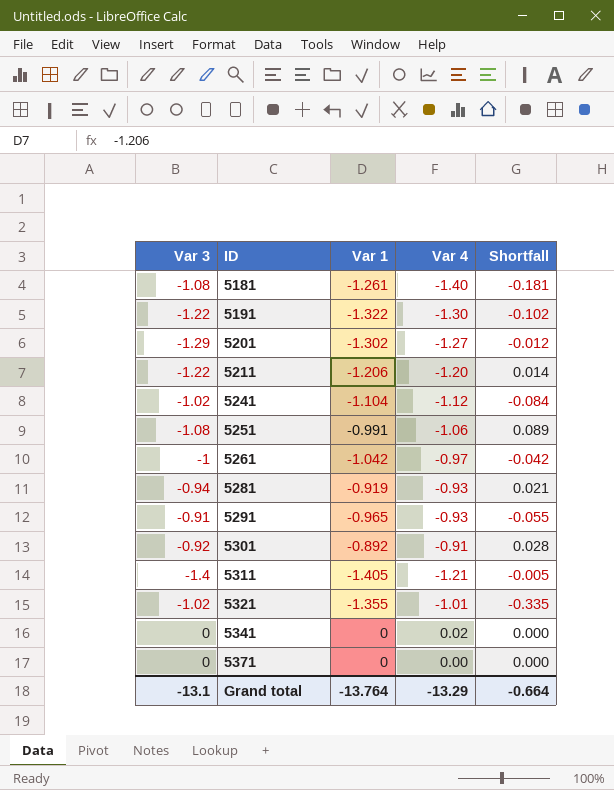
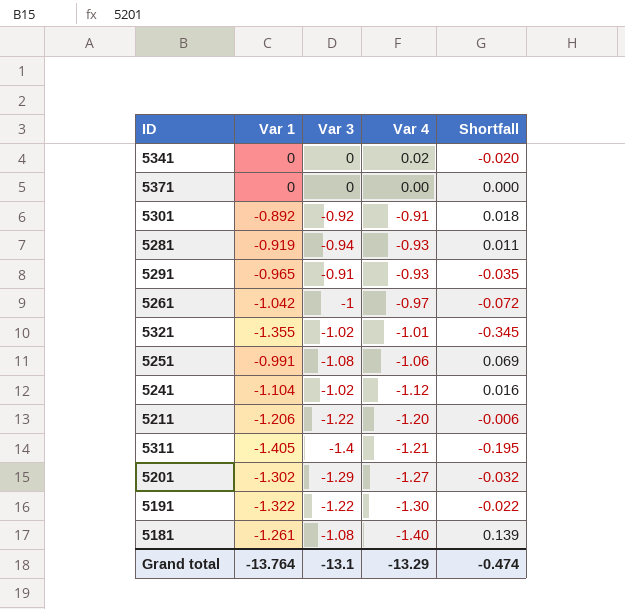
row order: ID ascending -> Var 4 descending
column Var 3 | position: 1 -> 3
column Shortfall | formula: [Var 1] - [Var 3] -> [Var 1] - [Var 4]
Grand total | Shortfall: -0.664 -> -0.474

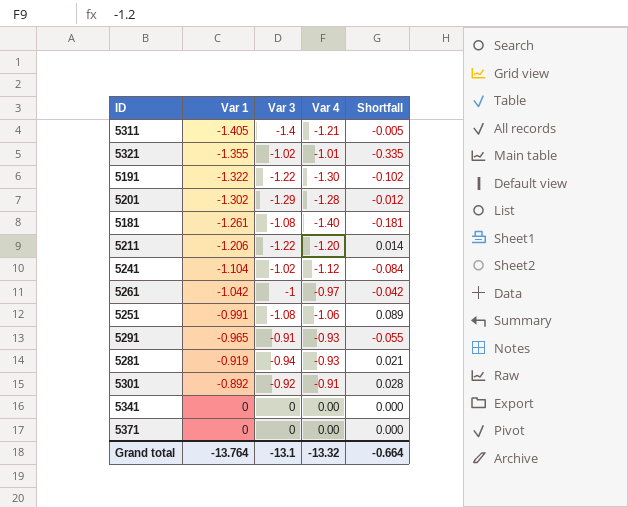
row order: Var 4 descending -> Var 1 ascending
column Shortfall | formula: [Var 1] - [Var 4] -> [Var 1] - [Var 3]
5201 | Var 4: -1.27 -> -1.28
5341 | Var 4: 0.02 -> 0.00
Grand total | Var 4: -13.29 -> -13.32
Grand total | Shortfall: -0.474 -> -0.664

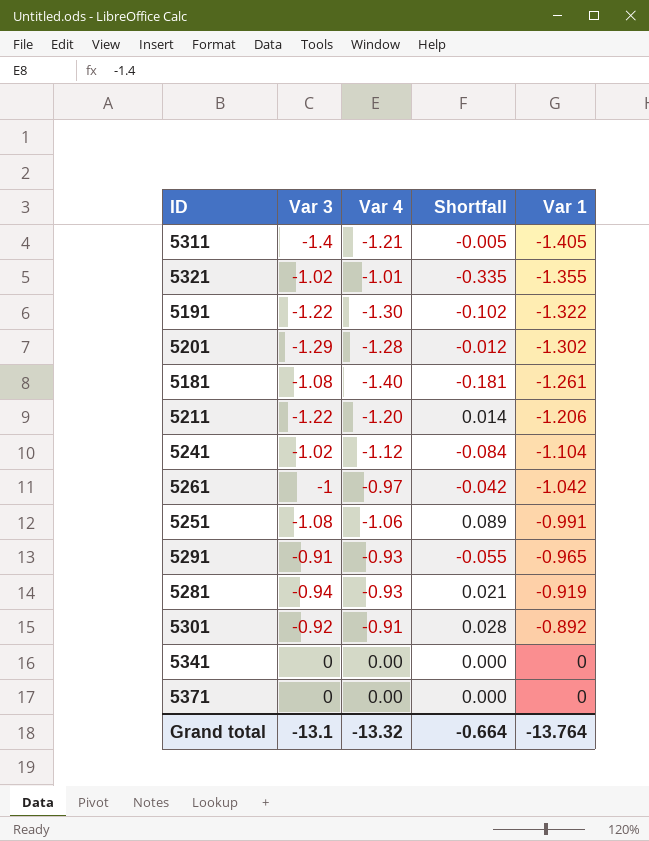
column Var 1 | position: 2 -> 5

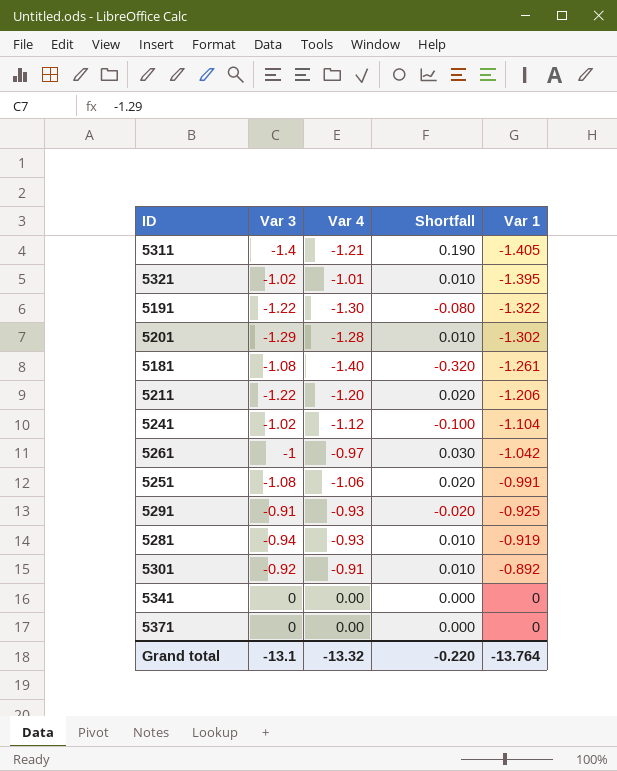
column Shortfall | formula: [Var 1] - [Var 3] -> [Var 4] - [Var 3]
5321 | Var 1: -1.355 -> -1.395
5291 | Var 1: -0.965 -> -0.925
Grand total | Shortfall: -0.664 -> -0.220

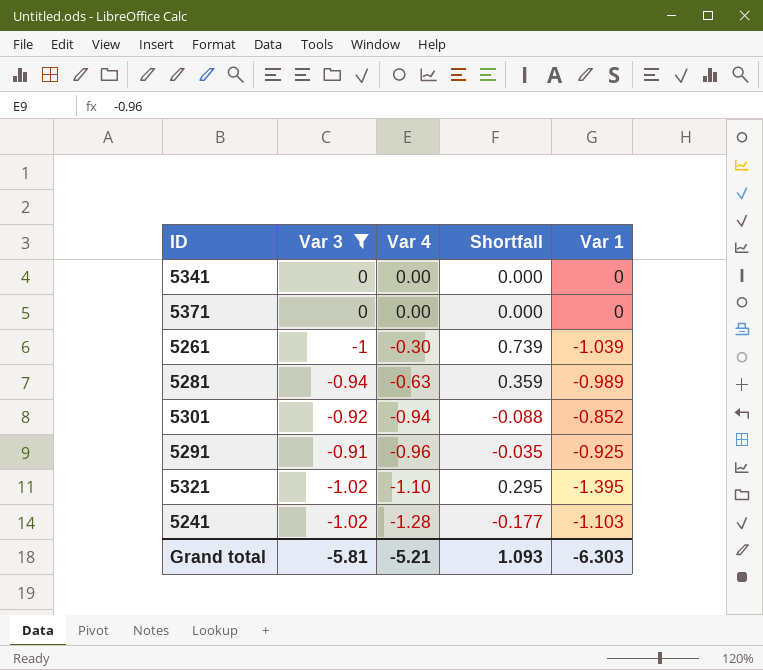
filter: none -> Var 3 >= -1.02
row order: Var 1 ascending -> Var 4 descending
column Shortfall | formula: [Var 4] - [Var 3] -> [Var 4] - [Var 1]
5261 | Var 4: -0.97 -> -0.30
5261 | Var 1: -1.042 -> -1.039
5281 | Var 4: -0.93 -> -0.63
5281 | Var 1: -0.919 -> -0.989
5301 | Var 4: -0.91 -> -0.94
5301 | Var 1: -0.892 -> -0.852
5291 | Var 4: -0.93 -> -0.96
5321 | Var 4: -1.01 -> -1.10
5241 | Var 4: -1.12 -> -1.28
5241 | Var 1: -1.104 -> -1.103
Grand total | Var 3: -13.1 -> -5.81
Grand total | Var 4: -13.32 -> -5.21
Grand total | Shortfall: -0.220 -> 1.093
Grand total | Var 1: -13.764 -> -6.303

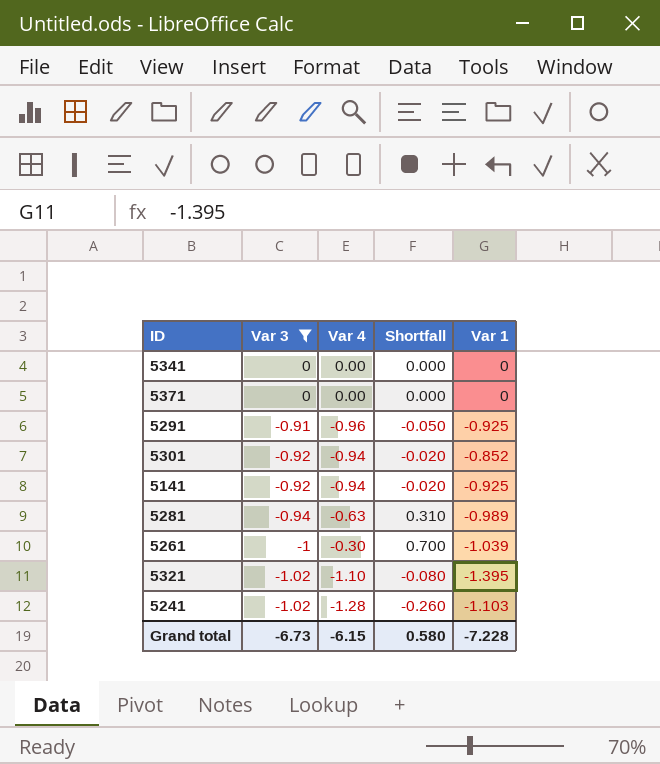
row order: Var 4 descending -> Var 3 descending
column Shortfall | formula: [Var 4] - [Var 1] -> [Var 4] - [Var 3]
row 5141: none -> -0.92 | -0.94 | -0.020 | -0.925
Grand total | Var 3: -5.81 -> -6.73
Grand total | Var 4: -5.21 -> -6.15
Grand total | Shortfall: 1.093 -> 0.580
Grand total | Var 1: -6.303 -> -7.228

